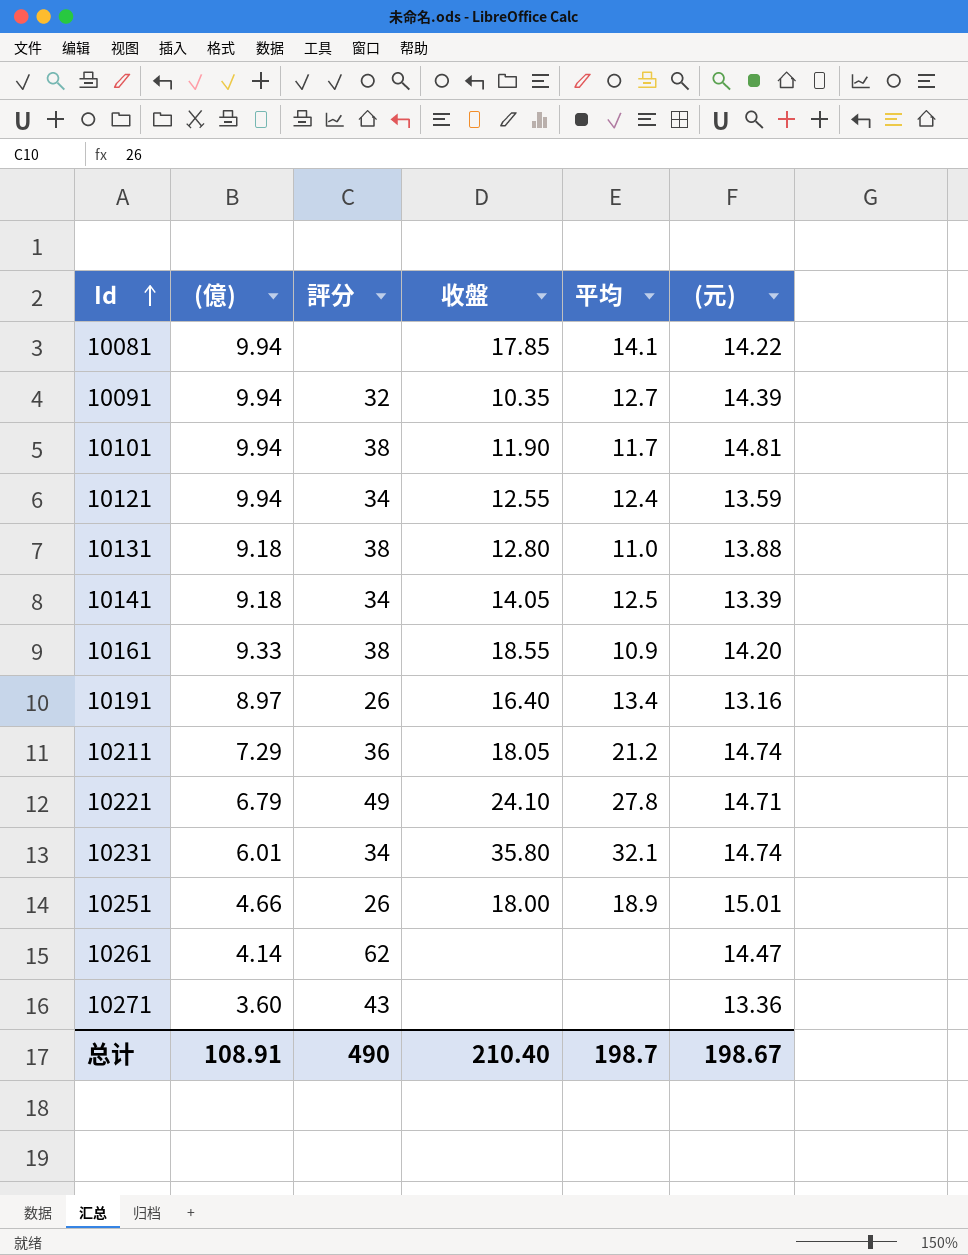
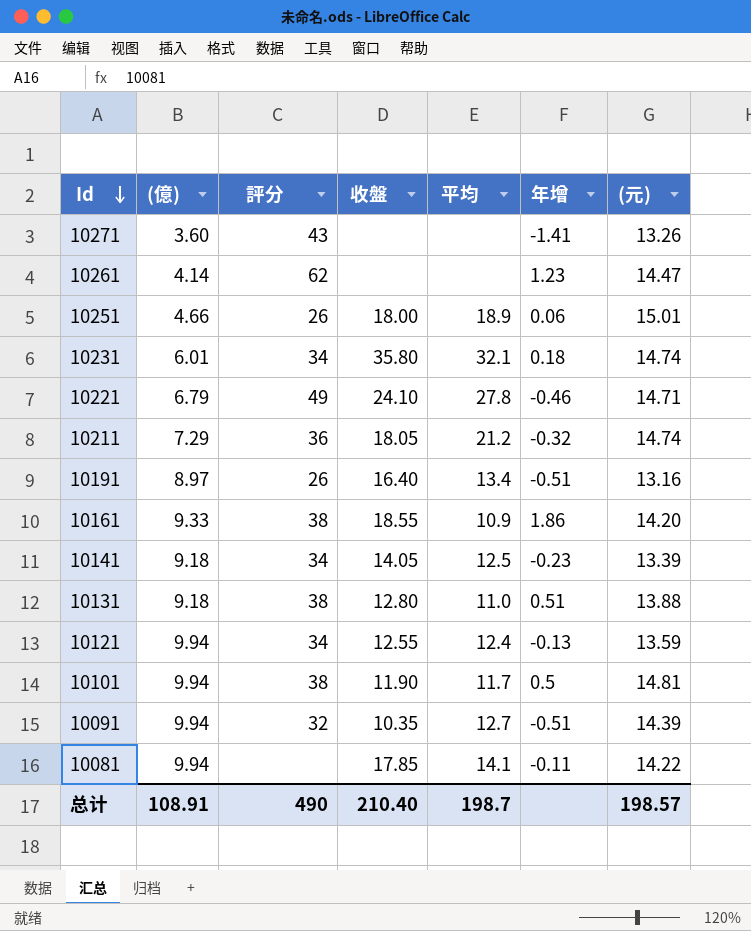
row order: Id ascending -> Id descending
column 年增 | position: none -> 6
10271 | (元): 13.36 -> 13.26
总计 | (元): 198.67 -> 198.57

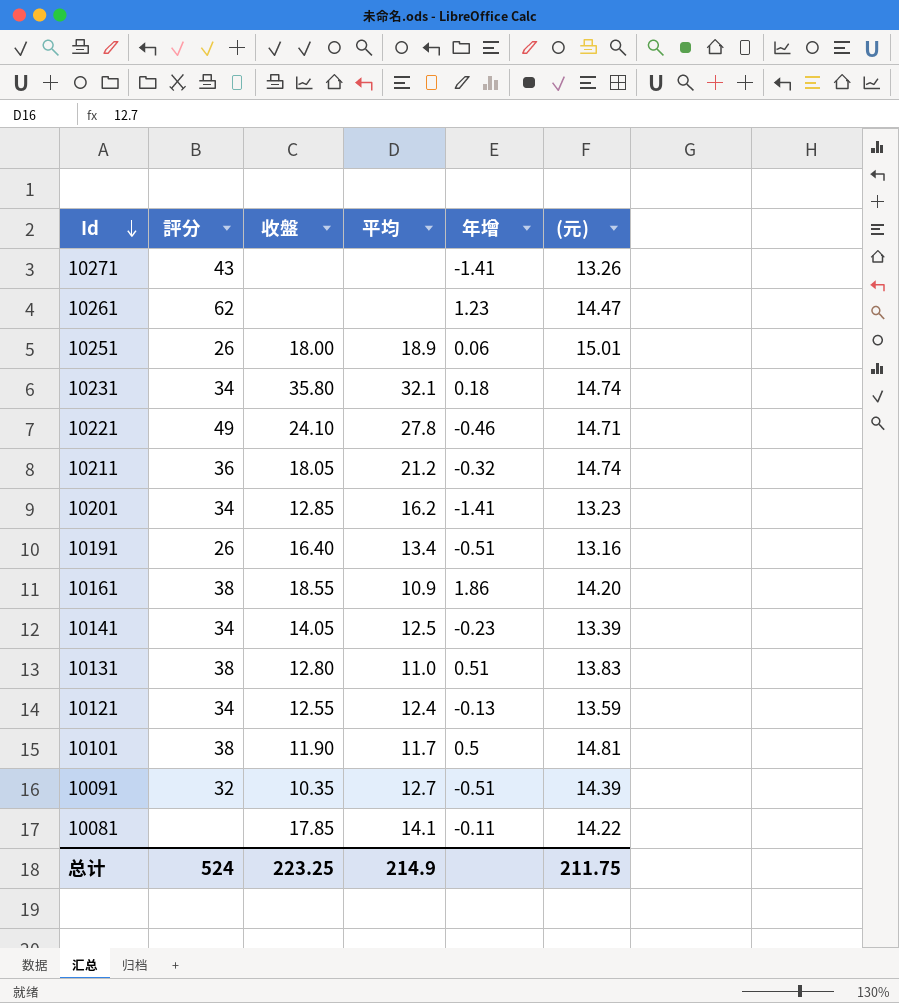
column (億) | position: 2 -> none
row 10201: none -> 34 | 12.85 | 16.2 | -1.41 | 13.23
10131 | (元): 13.88 -> 13.83
总计 | 評分: 490 -> 524
总计 | 收盤: 210.40 -> 223.25
总计 | 平均: 198.7 -> 214.9
总计 | (元): 198.57 -> 211.75

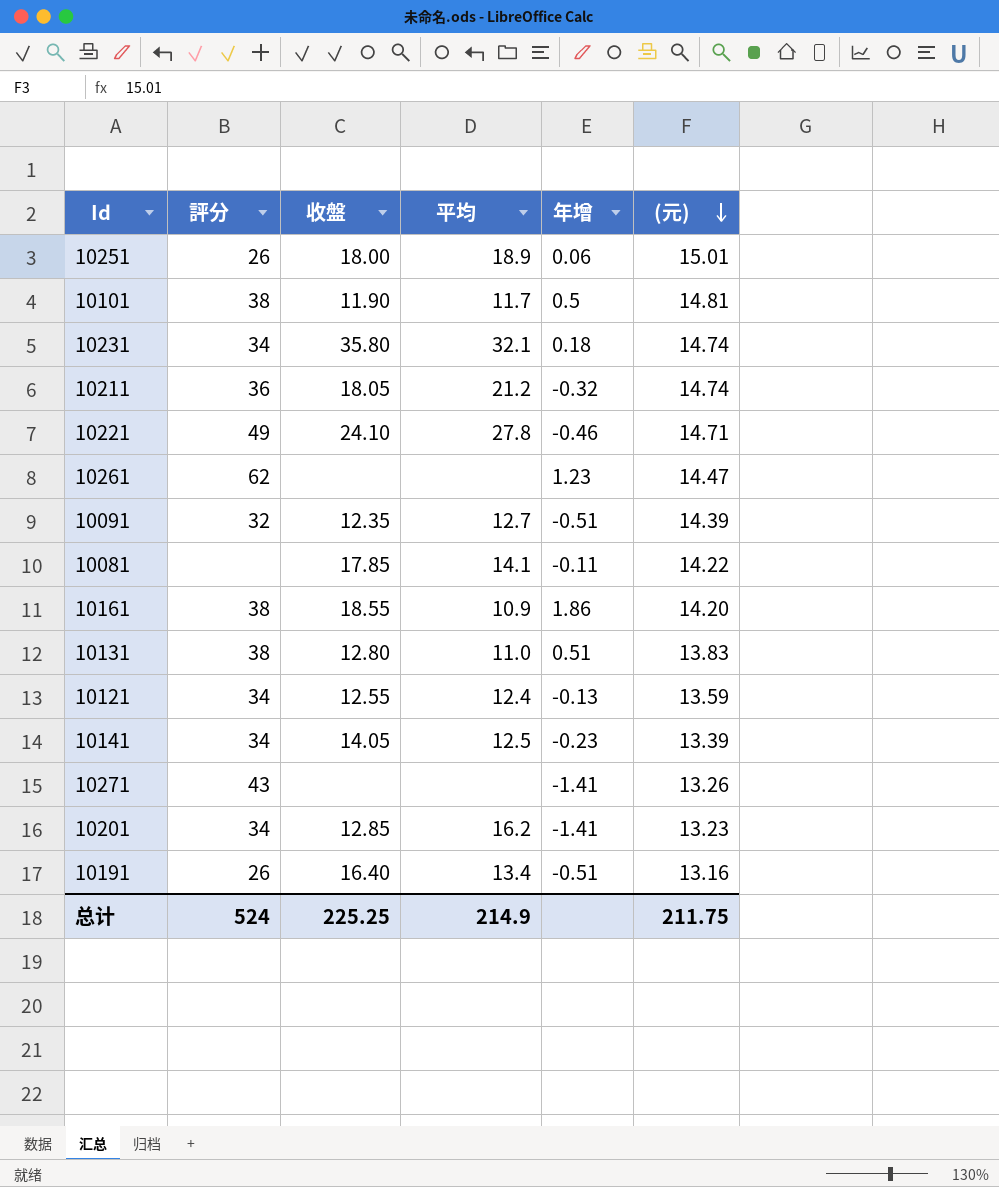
row order: Id descending -> (元) descending
10091 | 收盤: 10.35 -> 12.35
总计 | 收盤: 223.25 -> 225.25

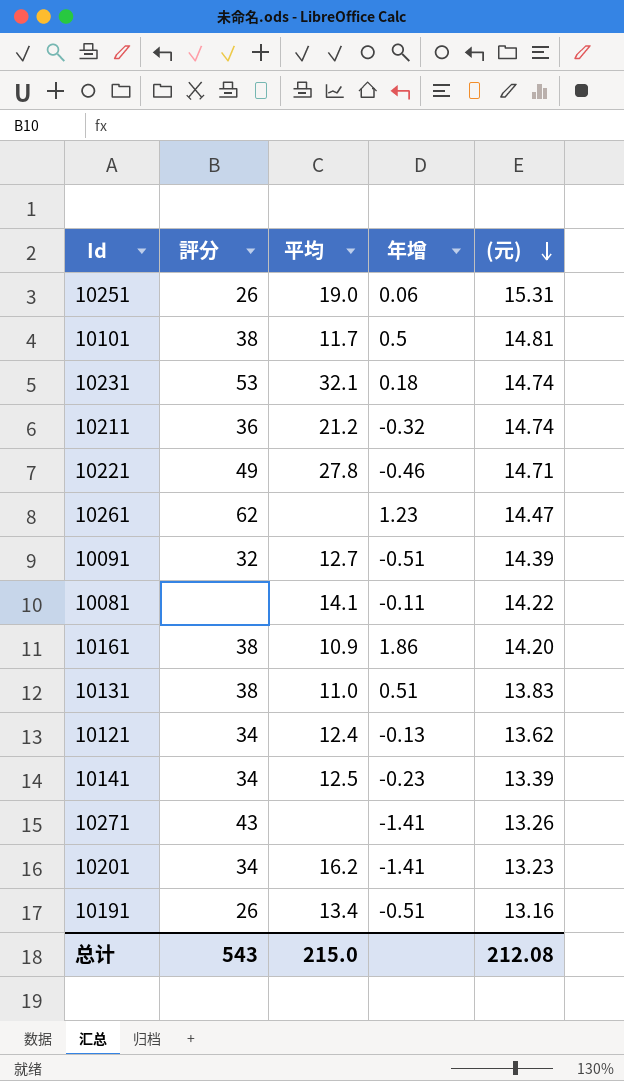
column 收盤 | position: 3 -> none
10251 | 平均: 18.9 -> 19.0
10251 | (元): 15.01 -> 15.31
10231 | 評分: 34 -> 53
10121 | (元): 13.59 -> 13.62
总计 | 評分: 524 -> 543
总计 | 平均: 214.9 -> 215.0
总计 | (元): 211.75 -> 212.08

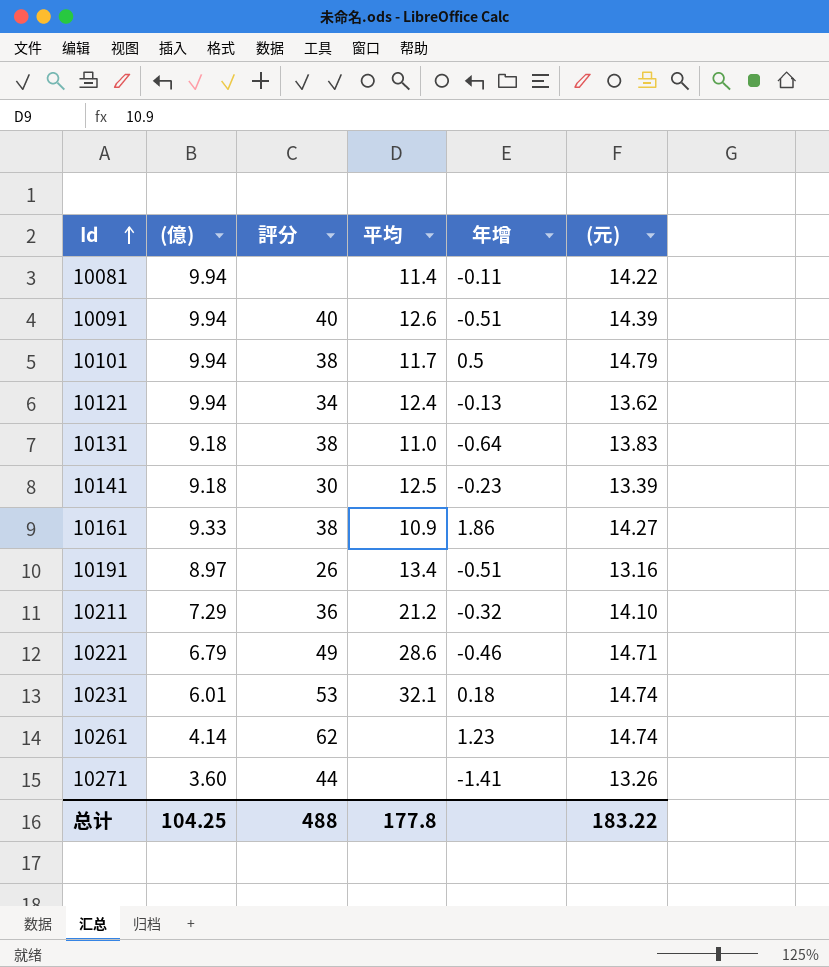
row order: (元) descending -> Id ascending
column (億) | position: none -> 2
row 10251: 26 | 19.0 | 0.06 | 15.31 -> none
row 10201: 34 | 16.2 | -1.41 | 13.23 -> none
10081 | 平均: 14.1 -> 11.4
10091 | 評分: 32 -> 40
10091 | 平均: 12.7 -> 12.6
10101 | (元): 14.81 -> 14.79
10131 | 年增: 0.51 -> -0.64
10141 | 評分: 34 -> 30
10161 | (元): 14.20 -> 14.27
10211 | (元): 14.74 -> 14.10
10221 | 平均: 27.8 -> 28.6
10261 | (元): 14.47 -> 14.74
10271 | 評分: 43 -> 44
总计 | 評分: 543 -> 488
总计 | 平均: 215.0 -> 177.8
总计 | (元): 212.08 -> 183.22

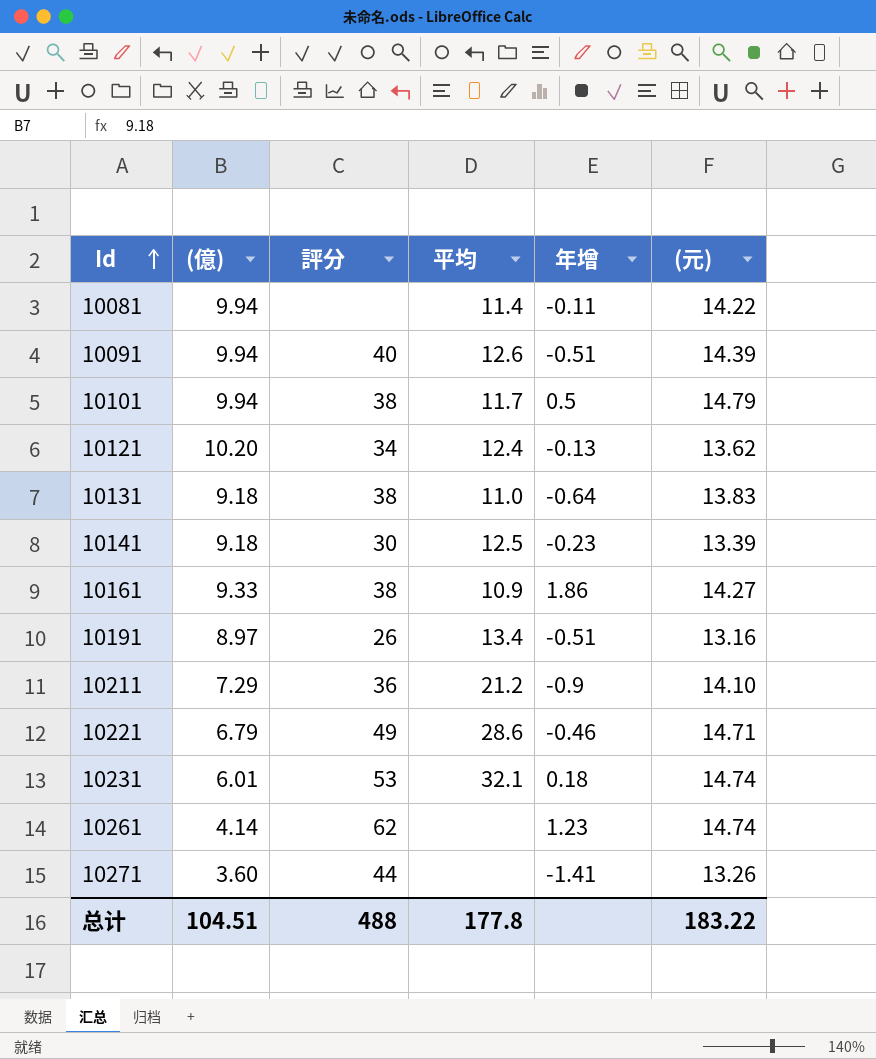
10121 | (億): 9.94 -> 10.20
10211 | 年增: -0.32 -> -0.9
总计 | (億): 104.25 -> 104.51

